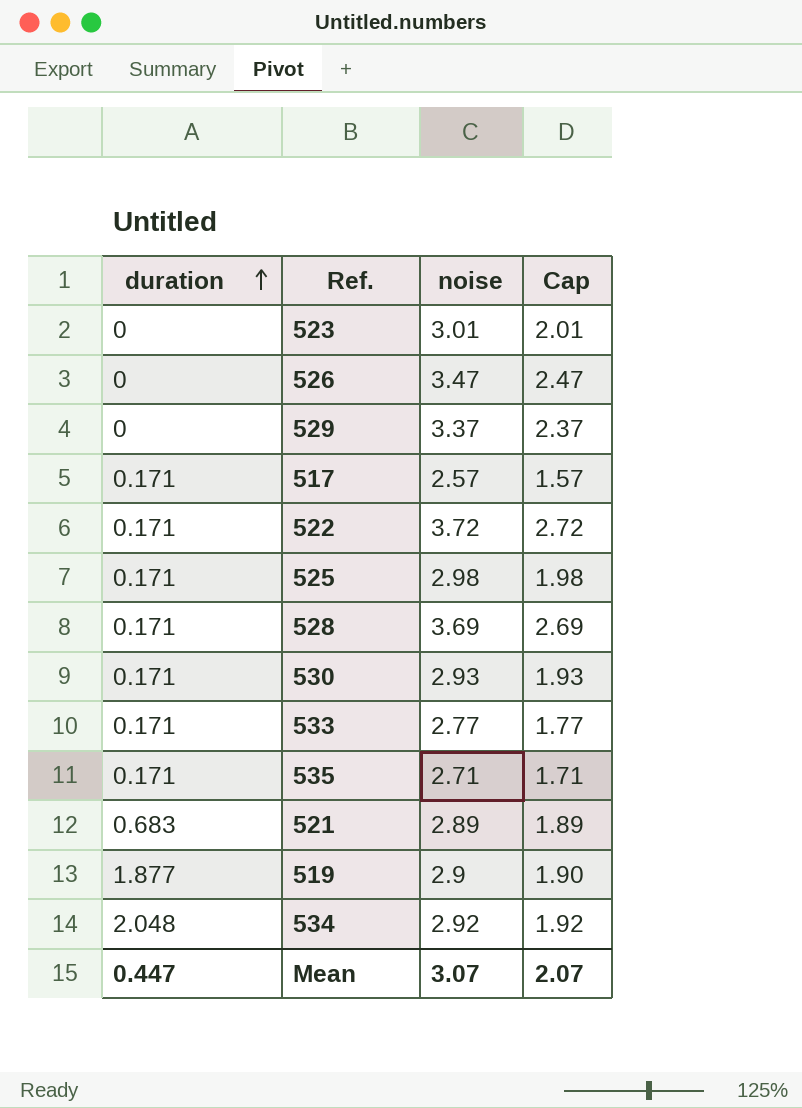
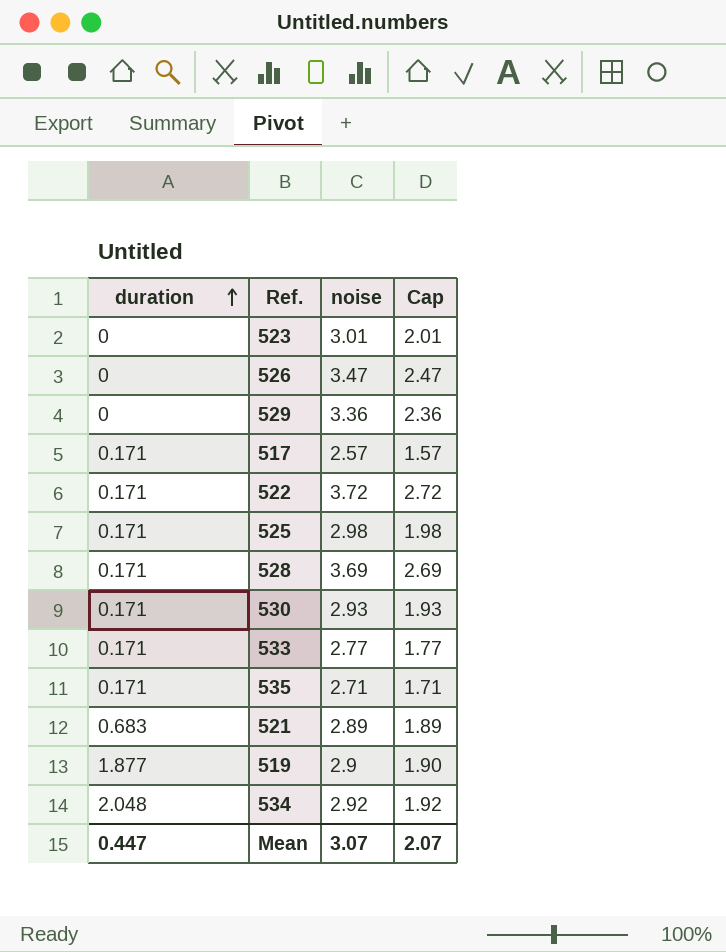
529 | noise: 3.37 -> 3.36
529 | Cap: 2.37 -> 2.36

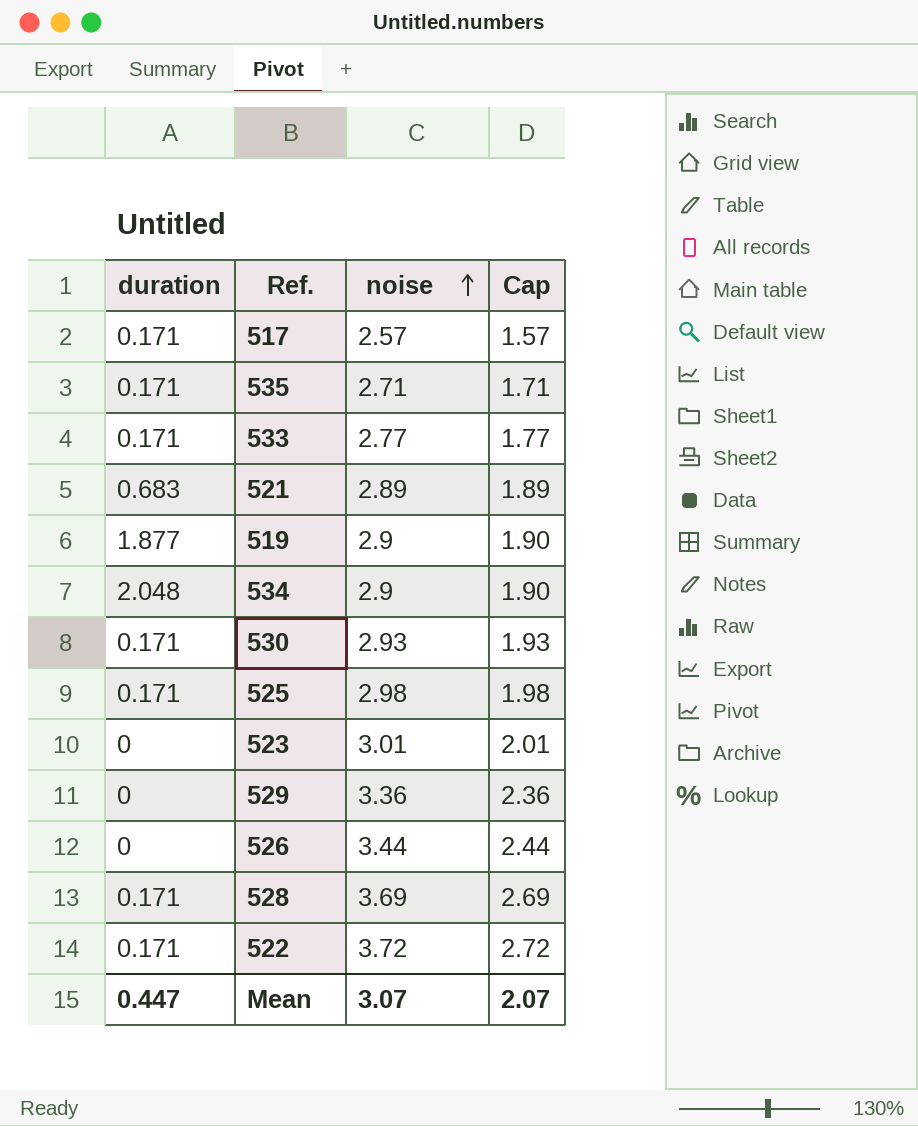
row order: duration ascending -> noise ascending
534 | noise: 2.92 -> 2.9
534 | Cap: 1.92 -> 1.90
526 | noise: 3.47 -> 3.44
526 | Cap: 2.47 -> 2.44

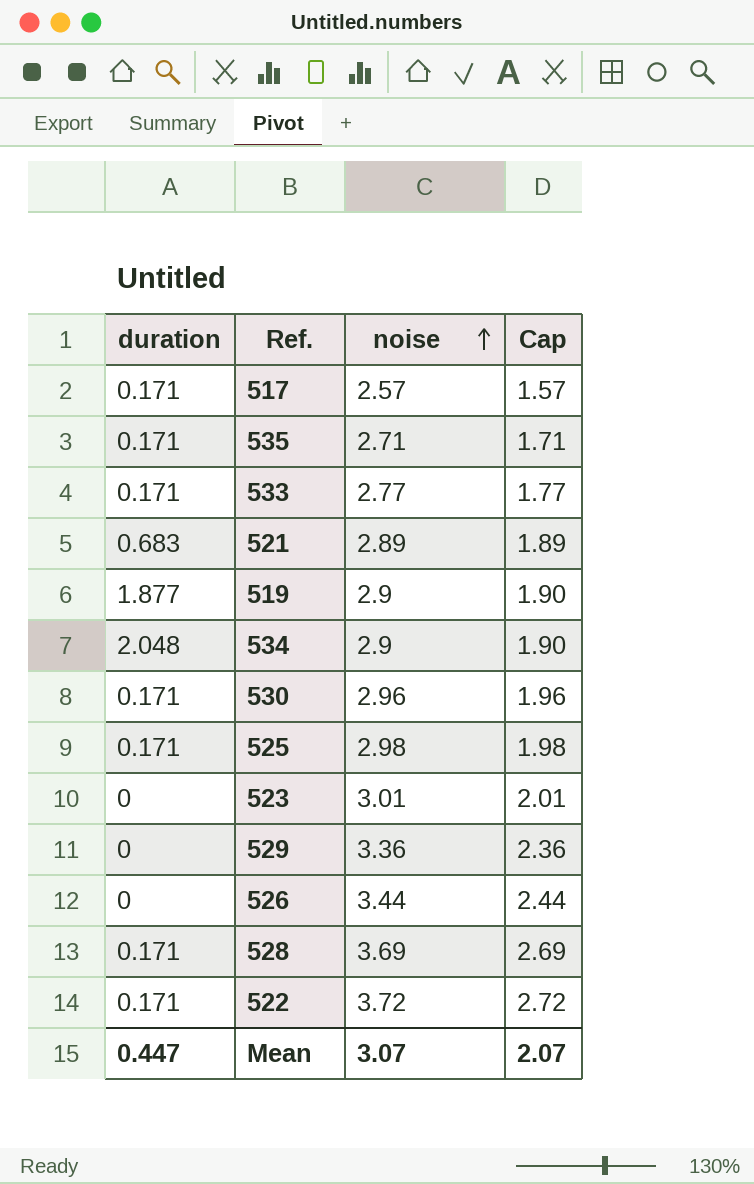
530 | noise: 2.93 -> 2.96
530 | Cap: 1.93 -> 1.96

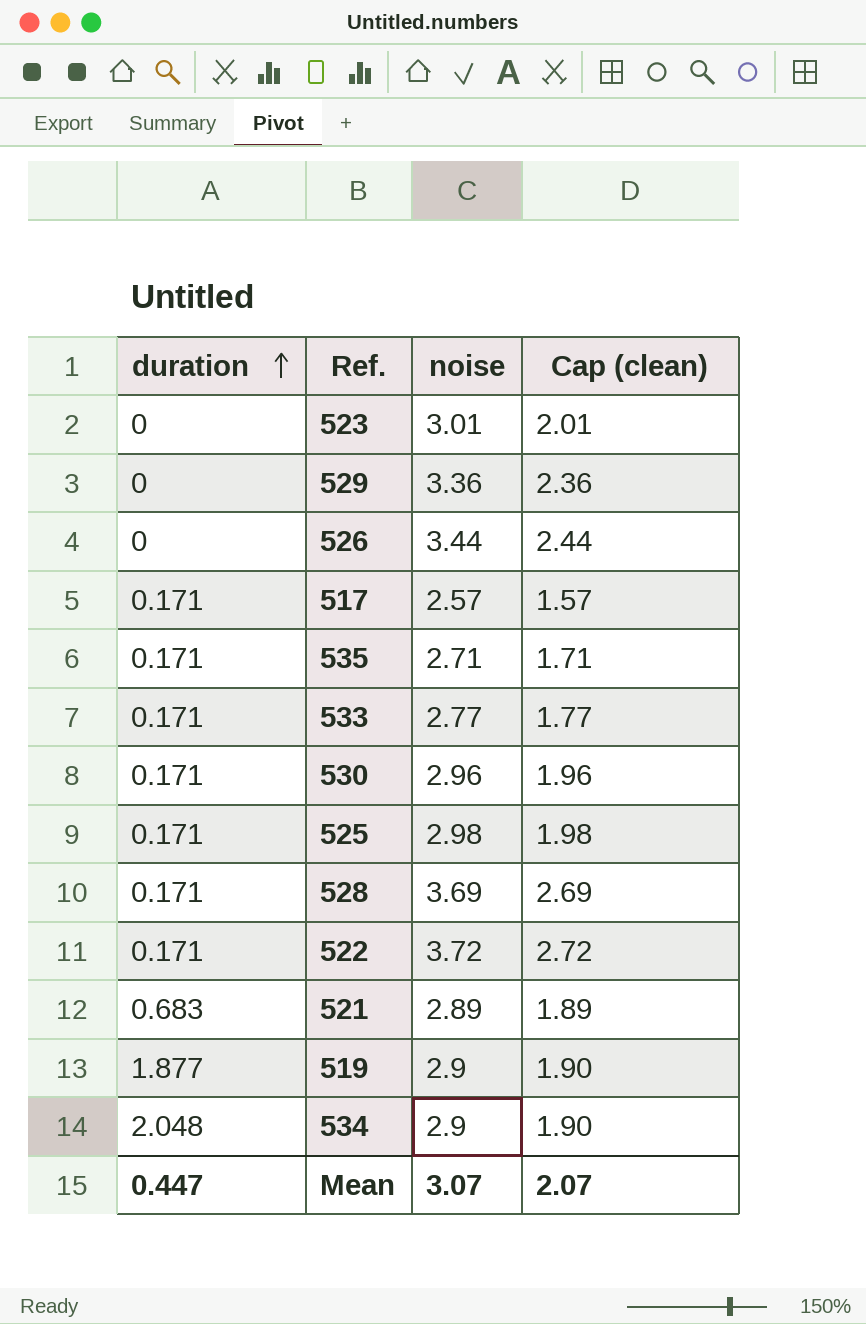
row order: noise ascending -> duration ascending
column name: Cap -> Cap (clean)

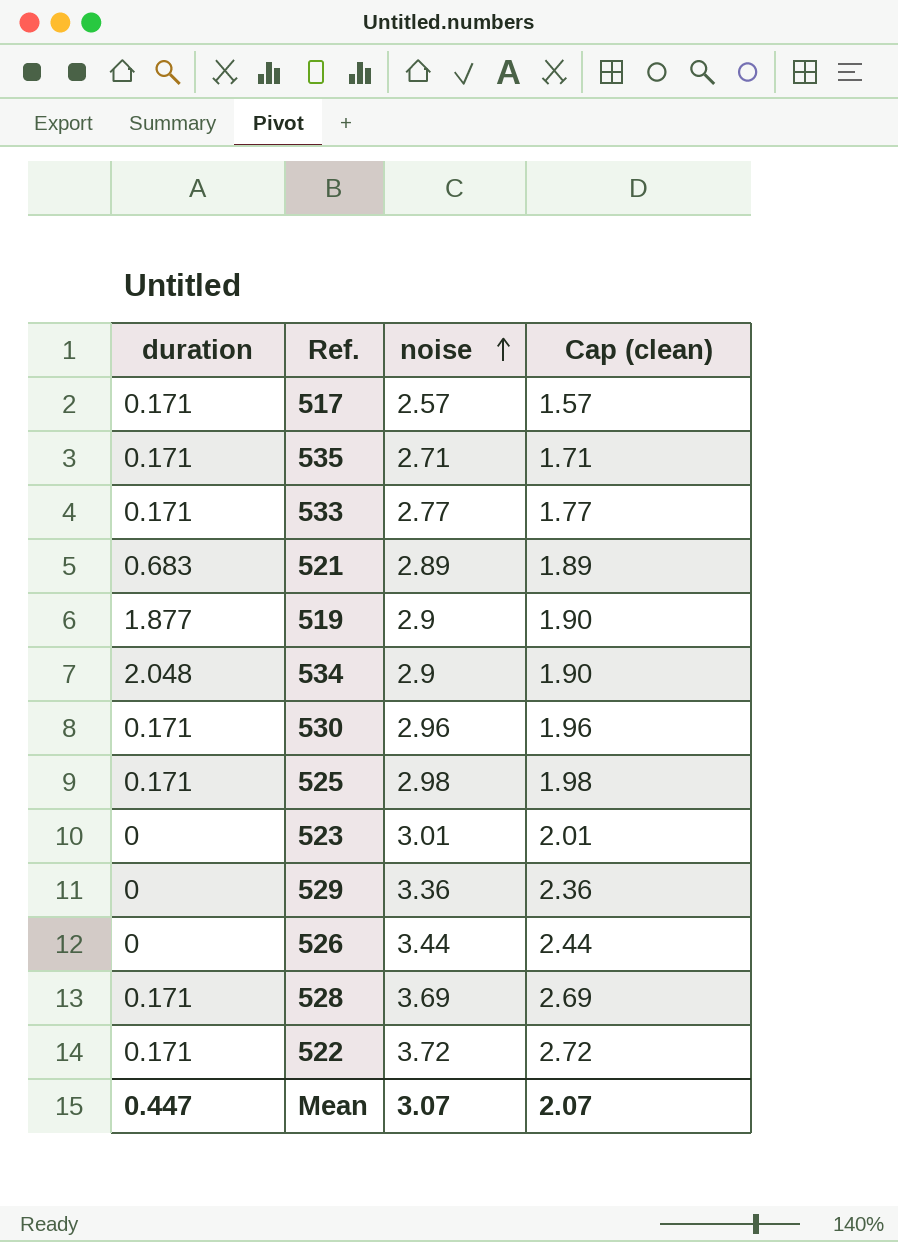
row order: duration ascending -> noise ascending

